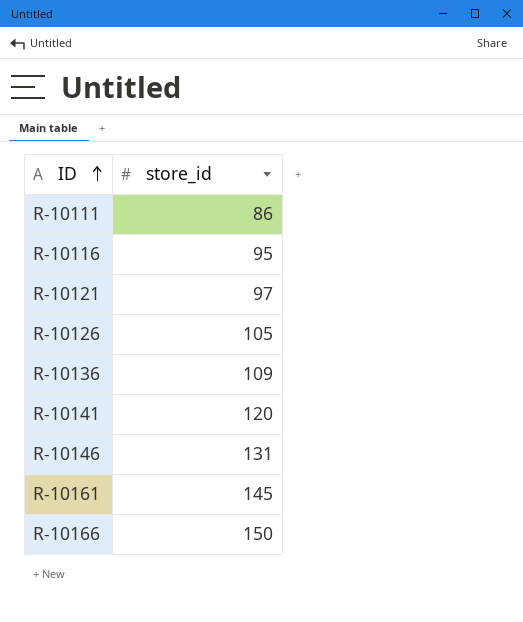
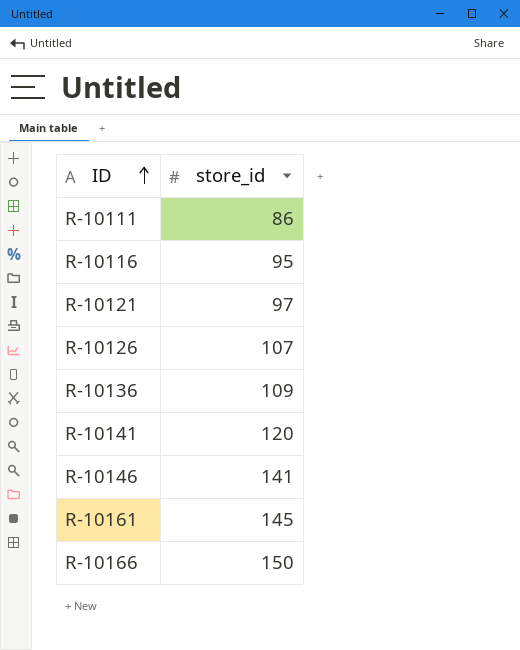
R-10126 | store_id: 105 -> 107
R-10146 | store_id: 131 -> 141

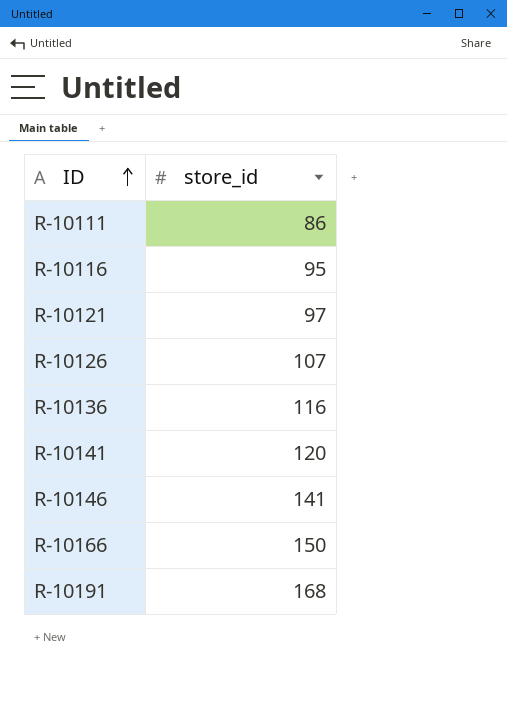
row R-10161: 145 -> none
R-10136 | store_id: 109 -> 116
row R-10191: none -> 168

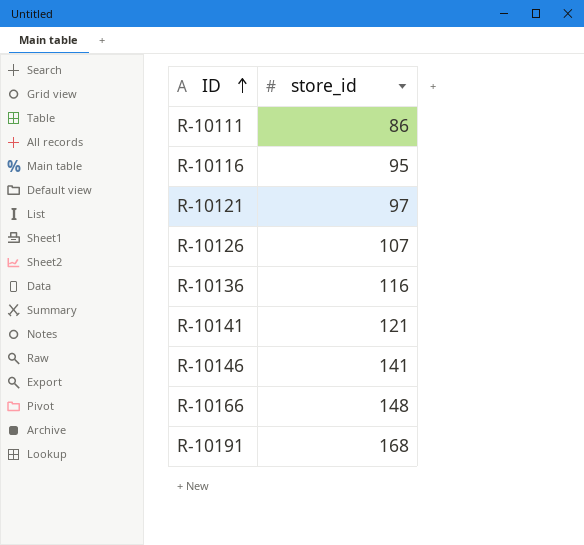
R-10141 | store_id: 120 -> 121
R-10166 | store_id: 150 -> 148

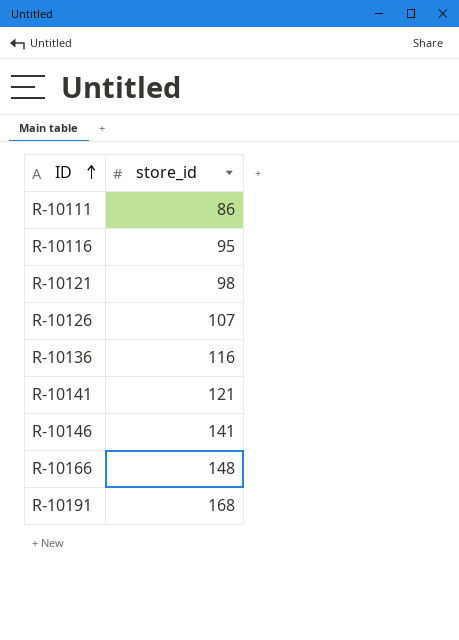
R-10121 | store_id: 97 -> 98

